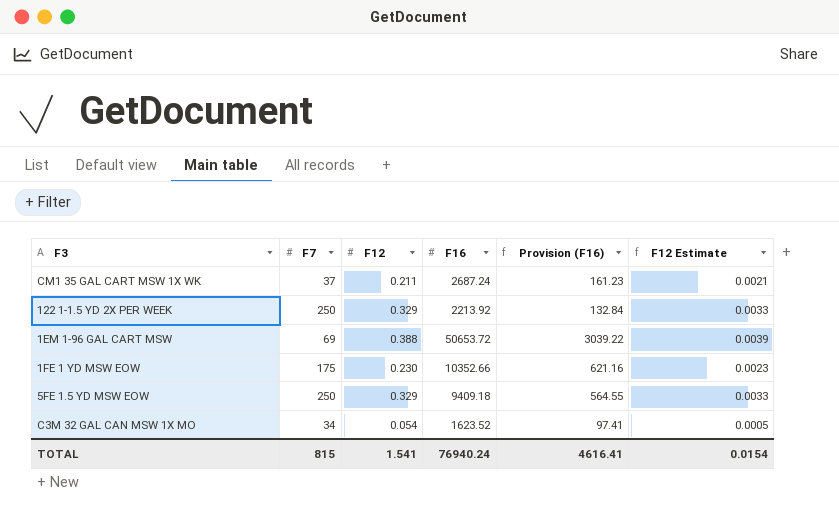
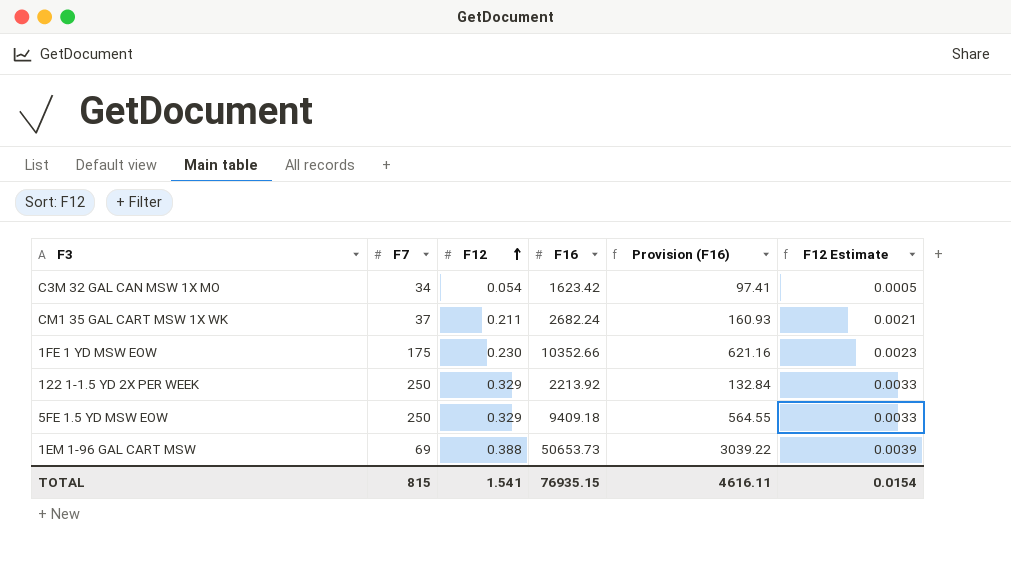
row order: none -> F12 ascending
C3M 32 GAL CAN MSW 1X MO | F16: 1623.52 -> 1623.42
CM1 35 GAL CART MSW 1X WK | F16: 2687.24 -> 2682.24
CM1 35 GAL CART MSW 1X WK | Provision (F16): 161.23 -> 160.93
1EM 1-96 GAL CART MSW | F16: 50653.72 -> 50653.73
TOTAL | F16: 76940.24 -> 76935.15
TOTAL | Provision (F16): 4616.41 -> 4616.11

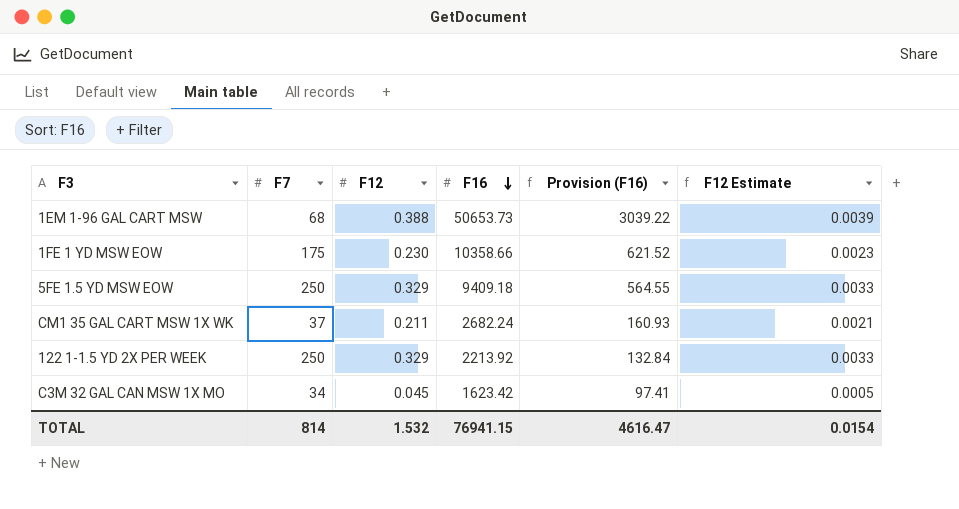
row order: F12 ascending -> F16 descending
1EM 1-96 GAL CART MSW | F7: 69 -> 68
1FE 1 YD MSW EOW | F16: 10352.66 -> 10358.66
1FE 1 YD MSW EOW | Provision (F16): 621.16 -> 621.52
C3M 32 GAL CAN MSW 1X MO | F12: 0.054 -> 0.045
TOTAL | F7: 815 -> 814
TOTAL | F12: 1.541 -> 1.532
TOTAL | F16: 76935.15 -> 76941.15
TOTAL | Provision (F16): 4616.11 -> 4616.47

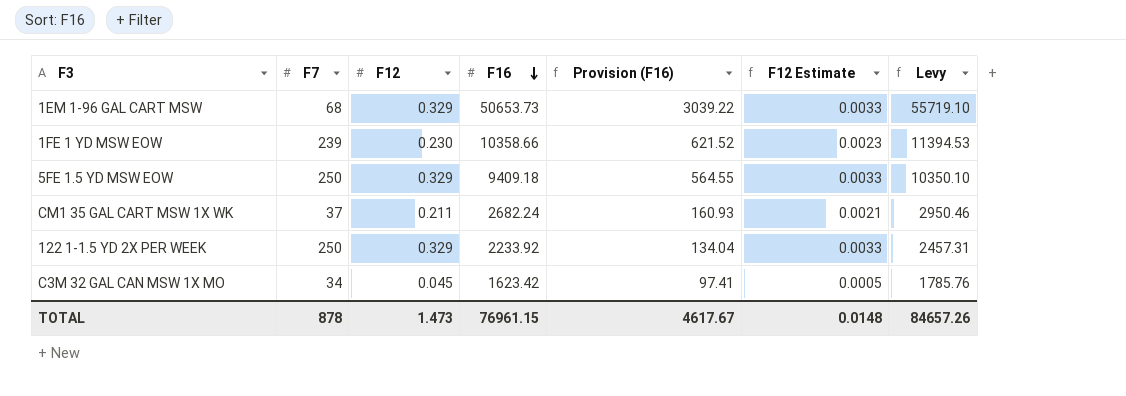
column Levy | formula: none -> [F16] * 1.1
1EM 1-96 GAL CART MSW | F12: 0.388 -> 0.329
1EM 1-96 GAL CART MSW | F12 Estimate: 0.0039 -> 0.0033
1FE 1 YD MSW EOW | F7: 175 -> 239
122 1-1.5 YD 2X PER WEEK | F16: 2213.92 -> 2233.92
122 1-1.5 YD 2X PER WEEK | Provision (F16): 132.84 -> 134.04
TOTAL | F7: 814 -> 878
TOTAL | F12: 1.532 -> 1.473
TOTAL | F16: 76941.15 -> 76961.15
TOTAL | Provision (F16): 4616.47 -> 4617.67
TOTAL | F12 Estimate: 0.0154 -> 0.0148

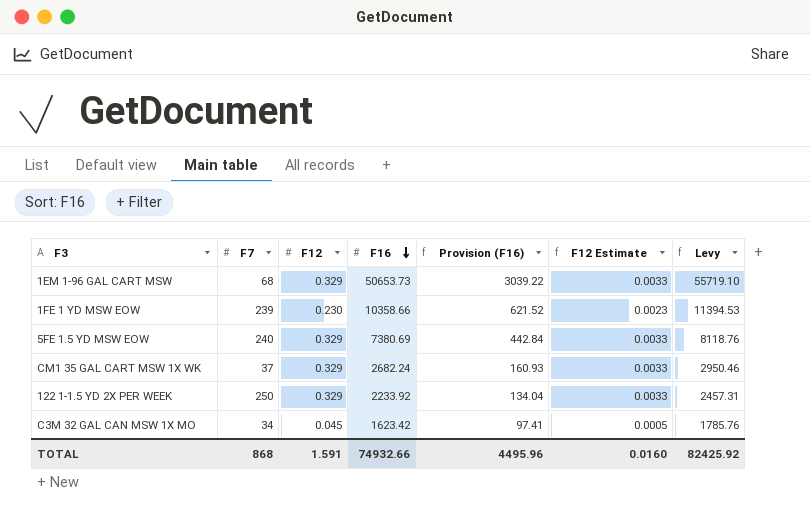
5FE 1.5 YD MSW EOW | F7: 250 -> 240
5FE 1.5 YD MSW EOW | F16: 9409.18 -> 7380.69
5FE 1.5 YD MSW EOW | Provision (F16): 564.55 -> 442.84
5FE 1.5 YD MSW EOW | Levy: 10350.10 -> 8118.76
CM1 35 GAL CART MSW 1X WK | F12: 0.211 -> 0.329
CM1 35 GAL CART MSW 1X WK | F12 Estimate: 0.0021 -> 0.0033
TOTAL | F7: 878 -> 868
TOTAL | F12: 1.473 -> 1.591
TOTAL | F16: 76961.15 -> 74932.66
TOTAL | Provision (F16): 4617.67 -> 4495.96
TOTAL | F12 Estimate: 0.0148 -> 0.0160
TOTAL | Levy: 84657.26 -> 82425.92

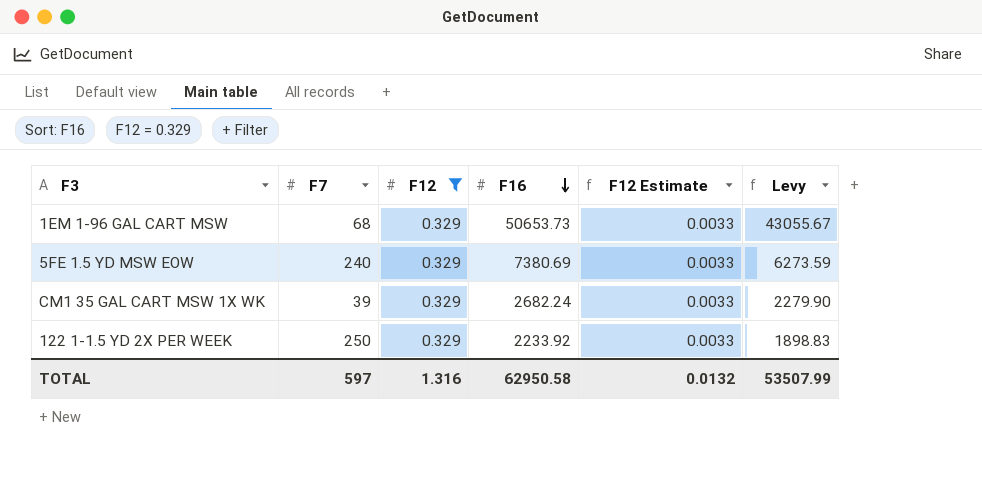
filter: none -> F12 = 0.329
column Provision (F16) | formula: [F16] * 0.06 -> none
column Levy | formula: [F16] * 1.1 -> [F16] * 0.85
CM1 35 GAL CART MSW 1X WK | F7: 37 -> 39
TOTAL | F7: 868 -> 597
TOTAL | F12: 1.591 -> 1.316
TOTAL | F16: 74932.66 -> 62950.58
TOTAL | F12 Estimate: 0.0160 -> 0.0132
TOTAL | Levy: 82425.92 -> 53507.99

